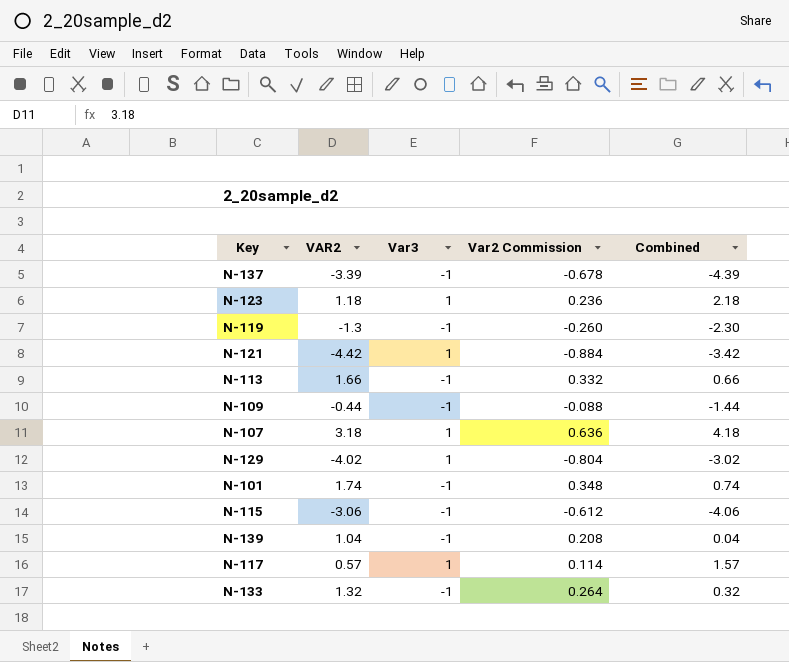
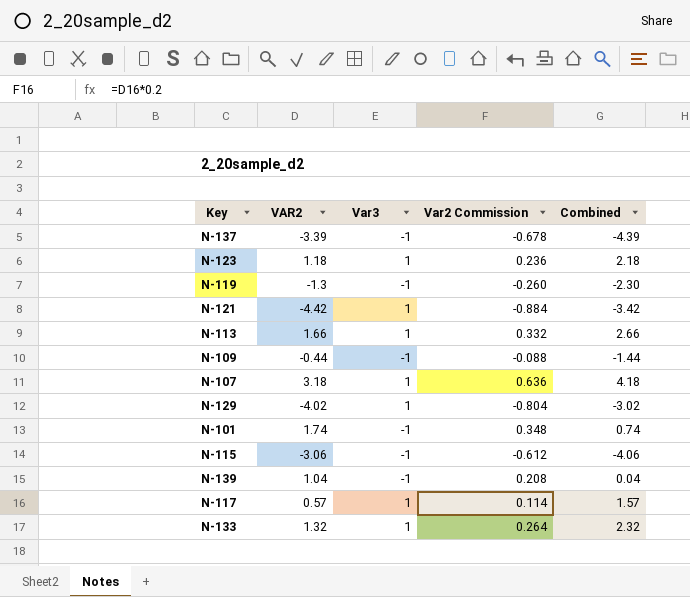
N-113 | Var3: -1 -> 1
N-113 | Combined: 0.66 -> 2.66
N-133 | Var3: -1 -> 1
N-133 | Combined: 0.32 -> 2.32

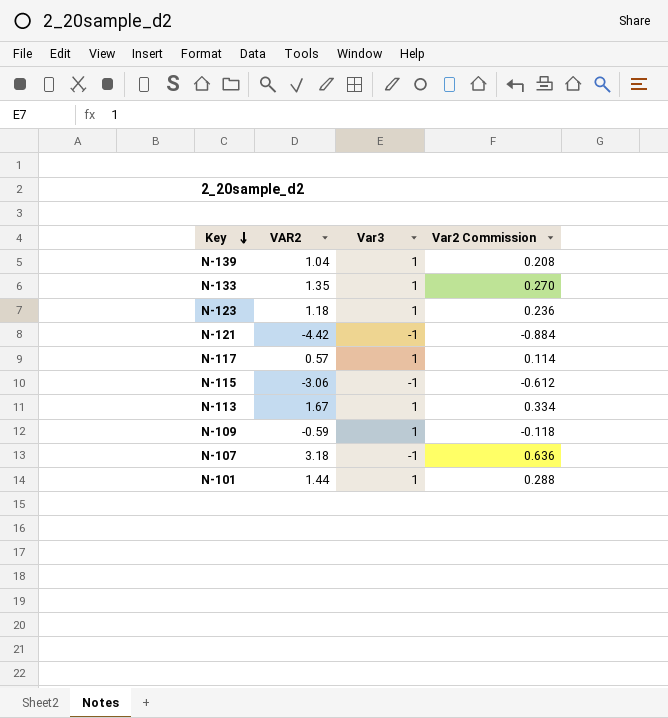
row order: none -> Key descending
column Combined | formula: [VAR2] + [Var3] -> none
row N-137: -3.39 | -1 | -0.678 | -4.39 -> none
row N-119: -1.3 | -1 | -0.260 | -2.30 -> none
row N-129: -4.02 | 1 | -0.804 | -3.02 -> none
N-139 | Var3: -1 -> 1
N-133 | VAR2: 1.32 -> 1.35
N-133 | Var2 Commission: 0.264 -> 0.270
N-121 | Var3: 1 -> -1
N-113 | VAR2: 1.66 -> 1.67
N-113 | Var2 Commission: 0.332 -> 0.334
N-109 | VAR2: -0.44 -> -0.59
N-109 | Var3: -1 -> 1
N-109 | Var2 Commission: -0.088 -> -0.118
N-107 | Var3: 1 -> -1
N-101 | VAR2: 1.74 -> 1.44
N-101 | Var3: -1 -> 1
N-101 | Var2 Commission: 0.348 -> 0.288

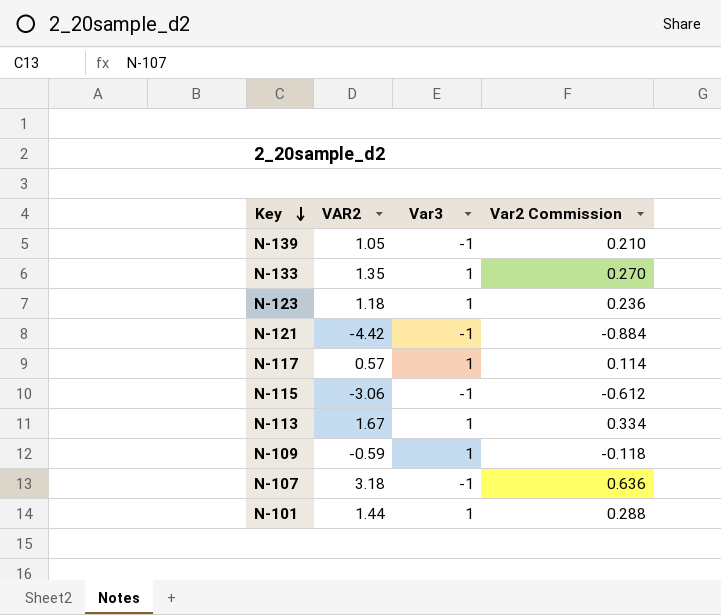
N-139 | VAR2: 1.04 -> 1.05
N-139 | Var3: 1 -> -1
N-139 | Var2 Commission: 0.208 -> 0.210

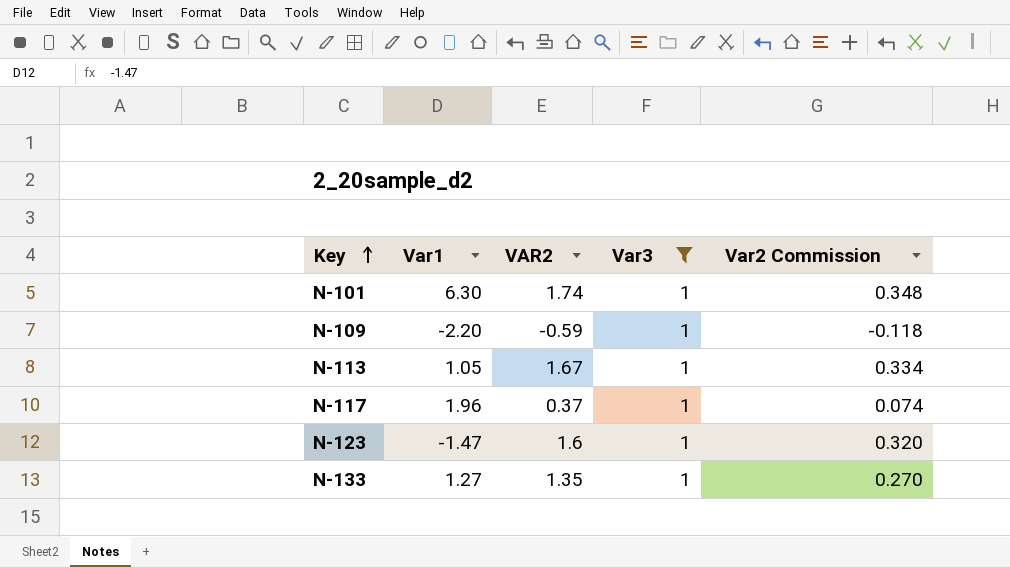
filter: none -> Var3 = 1
row order: Key descending -> Key ascending
column Var1 | position: none -> 2
N-101 | VAR2: 1.44 -> 1.74
N-101 | Var2 Commission: 0.288 -> 0.348
N-117 | VAR2: 0.57 -> 0.37
N-117 | Var2 Commission: 0.114 -> 0.074
N-123 | VAR2: 1.18 -> 1.6
N-123 | Var2 Commission: 0.236 -> 0.320

